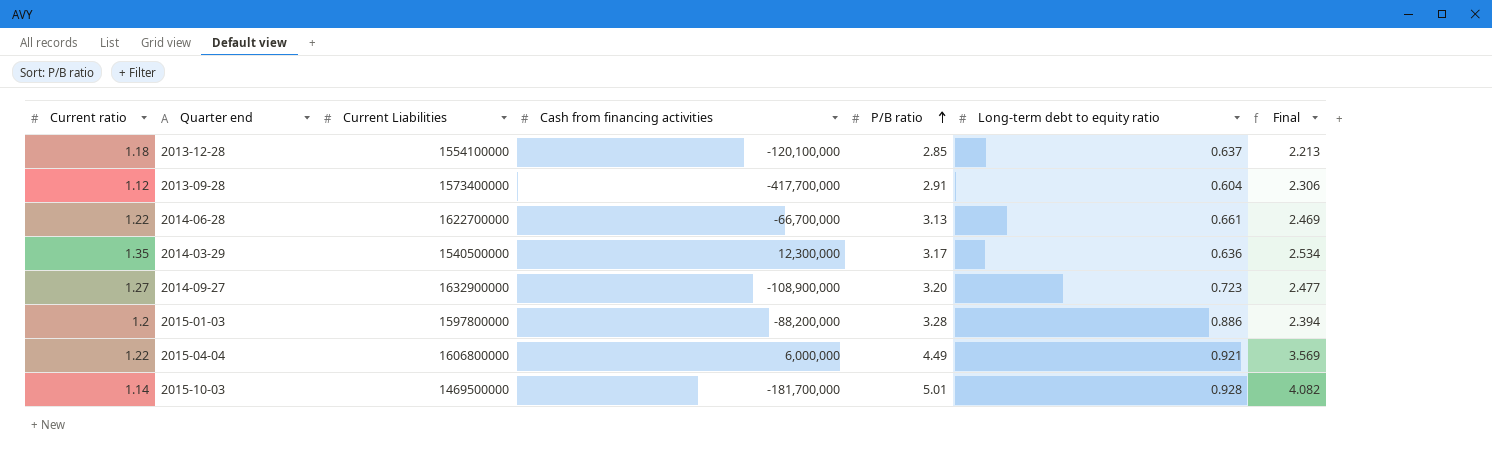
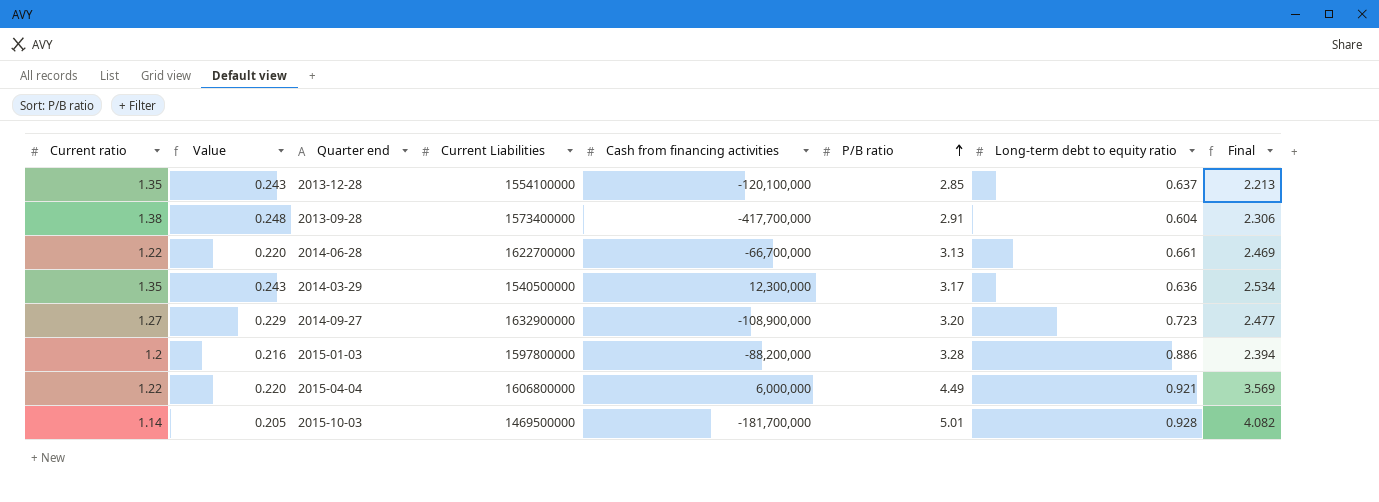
column Value | formula: none -> [Current ratio] * 0.18
2013-12-28 | Current ratio: 1.18 -> 1.35
2013-09-28 | Current ratio: 1.12 -> 1.38

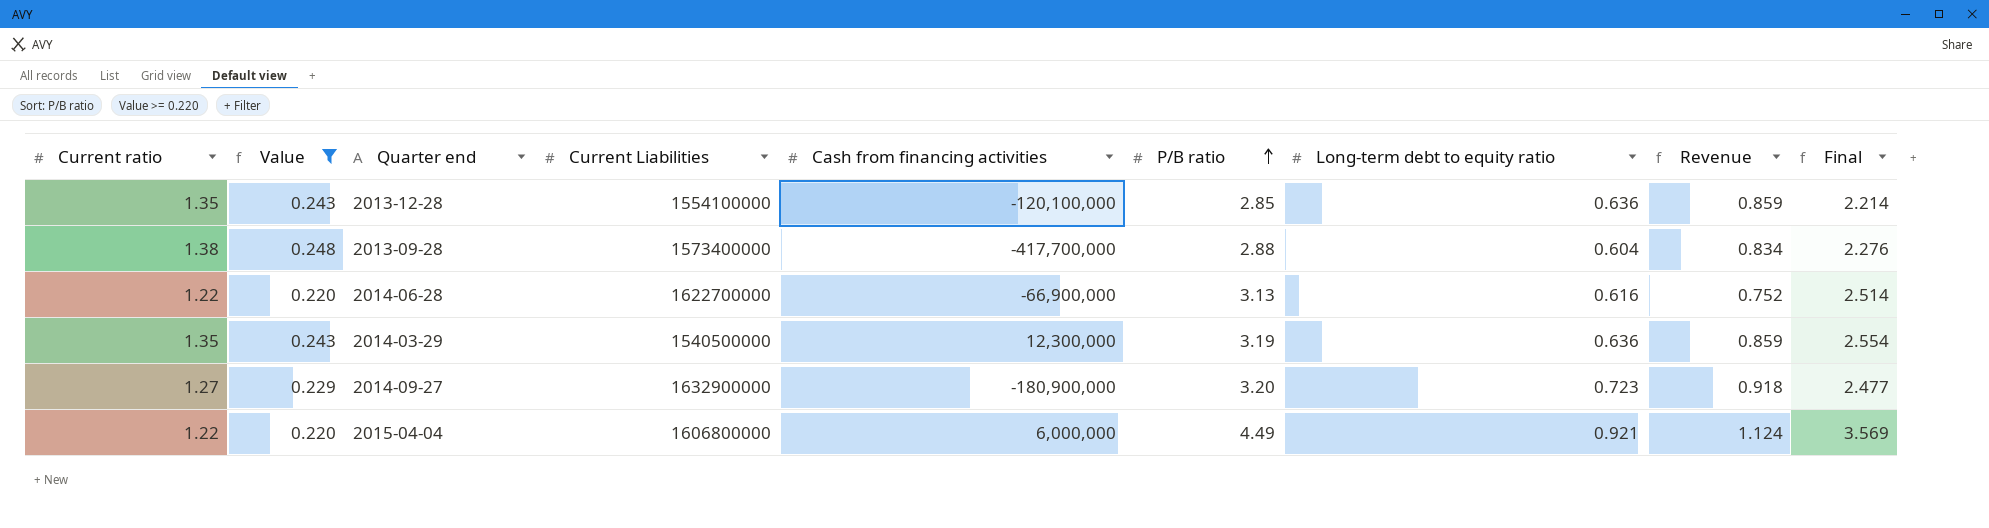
filter: none -> Value >= 0.220
column Revenue | formula: none -> [Current ratio] * [Long-term debt to equity ratio]
2013-12-28 | Long-term debt to equity ratio: 0.637 -> 0.636
2013-12-28 | Final: 2.213 -> 2.214
2013-09-28 | P/B ratio: 2.91 -> 2.88
2013-09-28 | Final: 2.306 -> 2.276
2014-06-28 | Cash from financing activities: -66,700,000 -> -66,900,000
2014-06-28 | Long-term debt to equity ratio: 0.661 -> 0.616
2014-06-28 | Final: 2.469 -> 2.514
2014-03-29 | P/B ratio: 3.17 -> 3.19
2014-03-29 | Final: 2.534 -> 2.554
2014-09-27 | Cash from financing activities: -108,900,000 -> -180,900,000

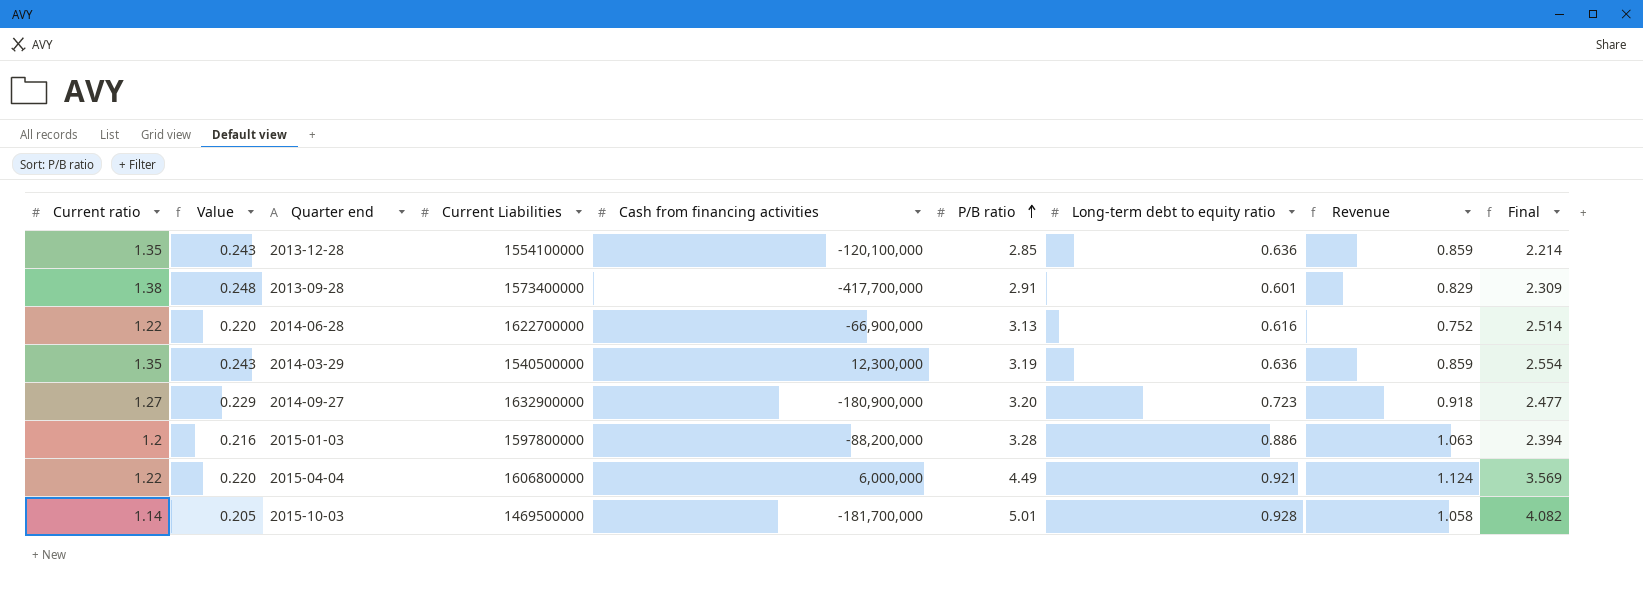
filter: Value >= 0.220 -> none
2013-09-28 | P/B ratio: 2.88 -> 2.91
2013-09-28 | Long-term debt to equity ratio: 0.604 -> 0.601
2013-09-28 | Revenue: 0.834 -> 0.829
2013-09-28 | Final: 2.276 -> 2.309

